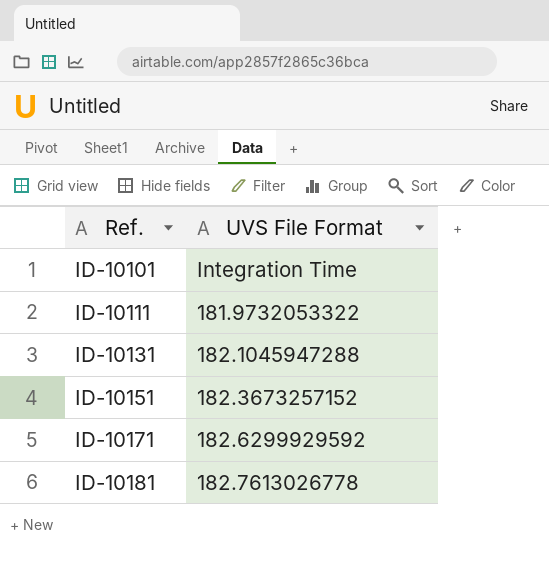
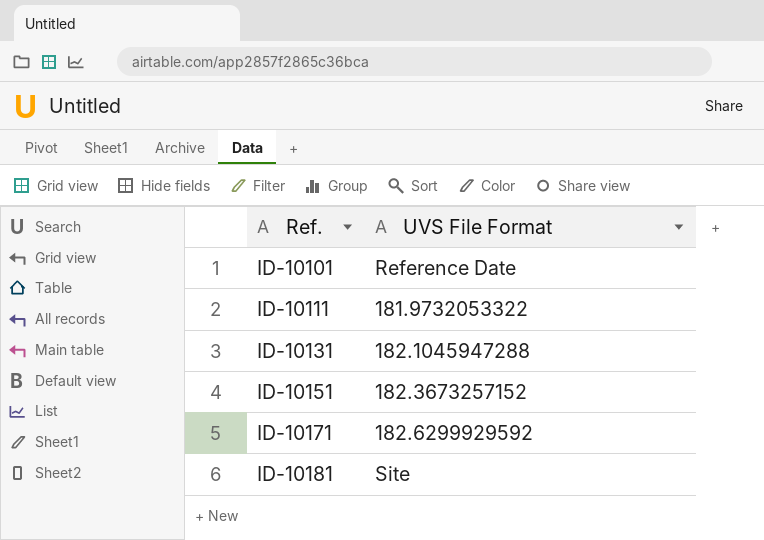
ID-10101 | UVS File Format: Integration Time -> Reference Date
ID-10181 | UVS File Format: 182.7613026778 -> Site

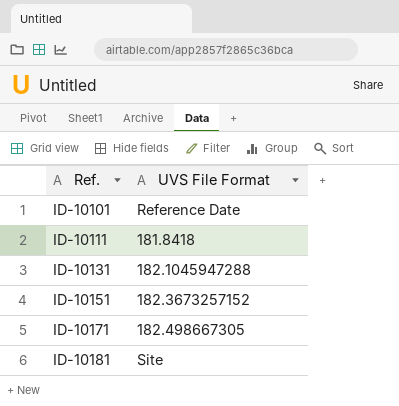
ID-10111 | UVS File Format: 181.9732053322 -> 181.8418
ID-10171 | UVS File Format: 182.6299929592 -> 182.498667305

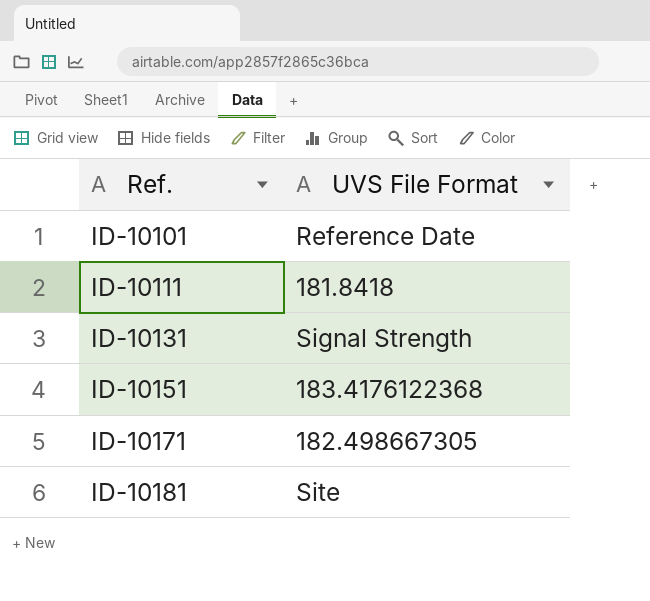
ID-10131 | UVS File Format: 182.1045947288 -> Signal Strength
ID-10151 | UVS File Format: 182.3673257152 -> 183.4176122368

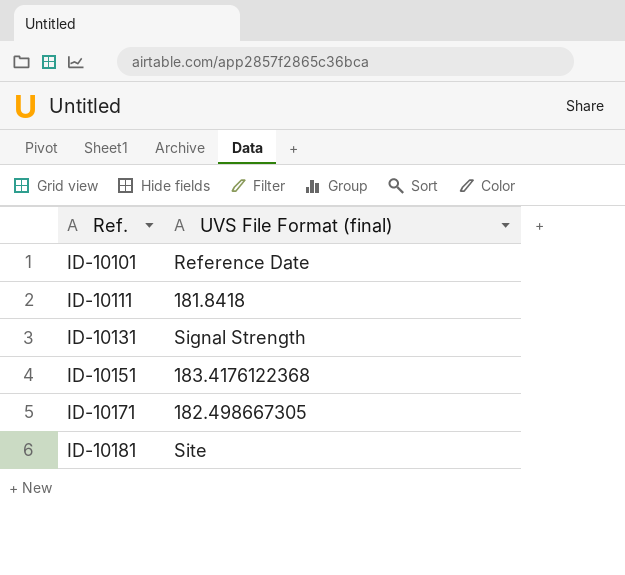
column name: UVS File Format -> UVS File Format (final)

